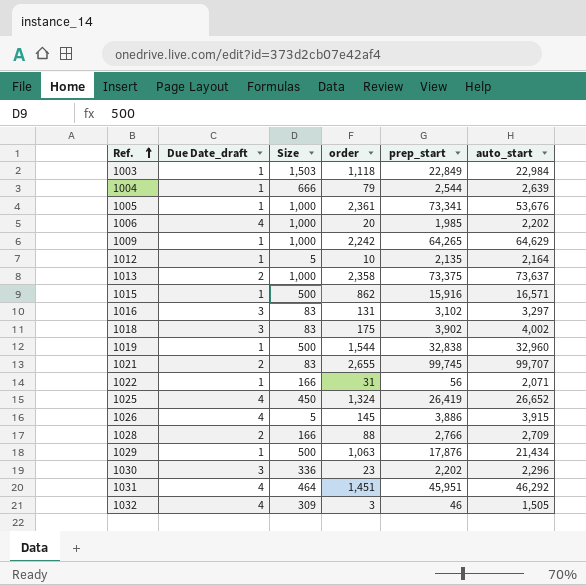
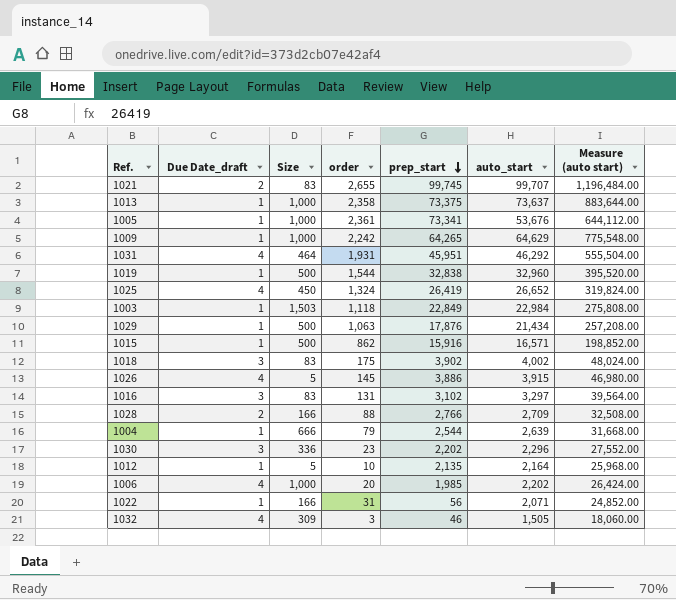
row order: Ref. ascending -> prep_start descending
column Measure (auto start) | formula: none -> [auto_start] * 12
1013 | Due Date_draft: 2 -> 1
1031 | order: 1,451 -> 1,931

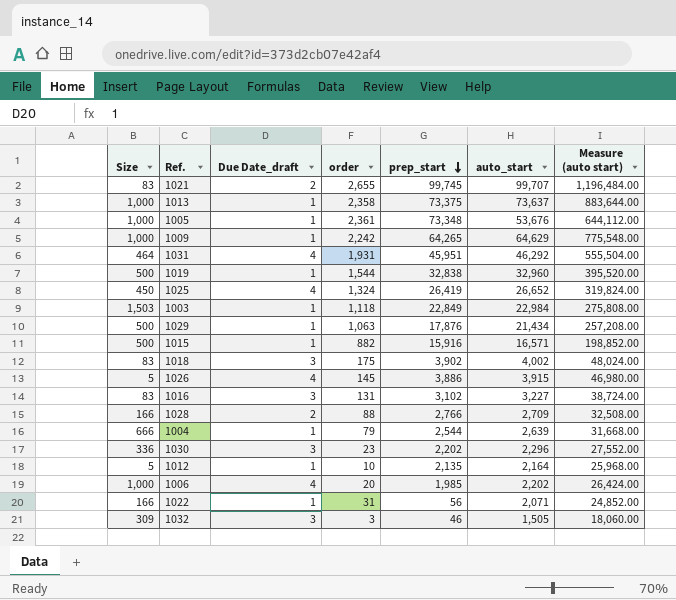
column Size | position: 3 -> 1
1005 | prep_start: 73,341 -> 73,348
1015 | order: 862 -> 882
1016 | auto_start: 3,297 -> 3,227
1016 | Measure (auto start): 39,564.00 -> 38,724.00
1032 | Due Date_draft: 4 -> 3

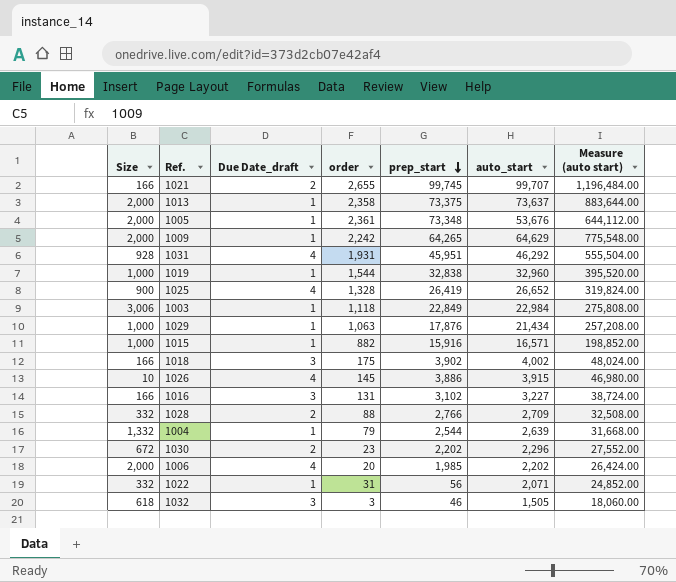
row 1012: 5 | 1 | 10 | 2,135 | 2,164 | 25,968.00 -> none
1021 | Size: 83 -> 166
1013 | Size: 1,000 -> 2,000
1005 | Size: 1,000 -> 2,000
1009 | Size: 1,000 -> 2,000
1031 | Size: 464 -> 928
1019 | Size: 500 -> 1,000
1025 | Size: 450 -> 900
1025 | order: 1,324 -> 1,328
1003 | Size: 1,503 -> 3,006
1029 | Size: 500 -> 1,000
1015 | Size: 500 -> 1,000
1018 | Size: 83 -> 166
1026 | Size: 5 -> 10
1016 | Size: 83 -> 166
1028 | Size: 166 -> 332
1004 | Size: 666 -> 1,332
1030 | Size: 336 -> 672
1030 | Due Date_draft: 3 -> 2
1006 | Size: 1,000 -> 2,000
1022 | Size: 166 -> 332
1032 | Size: 309 -> 618

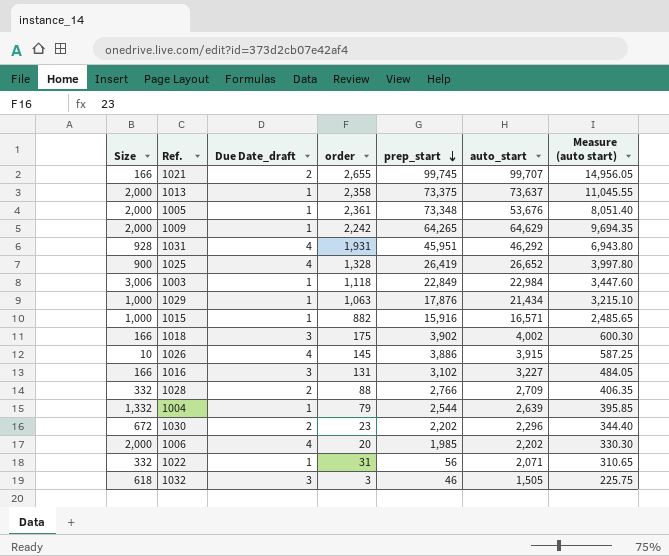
column Measure (auto start) | formula: [auto_start] * 12 -> [auto_start] * 0.15
row 1019: 1,000 | 1 | 1,544 | 32,838 | 32,960 | 395,520.00 -> none

